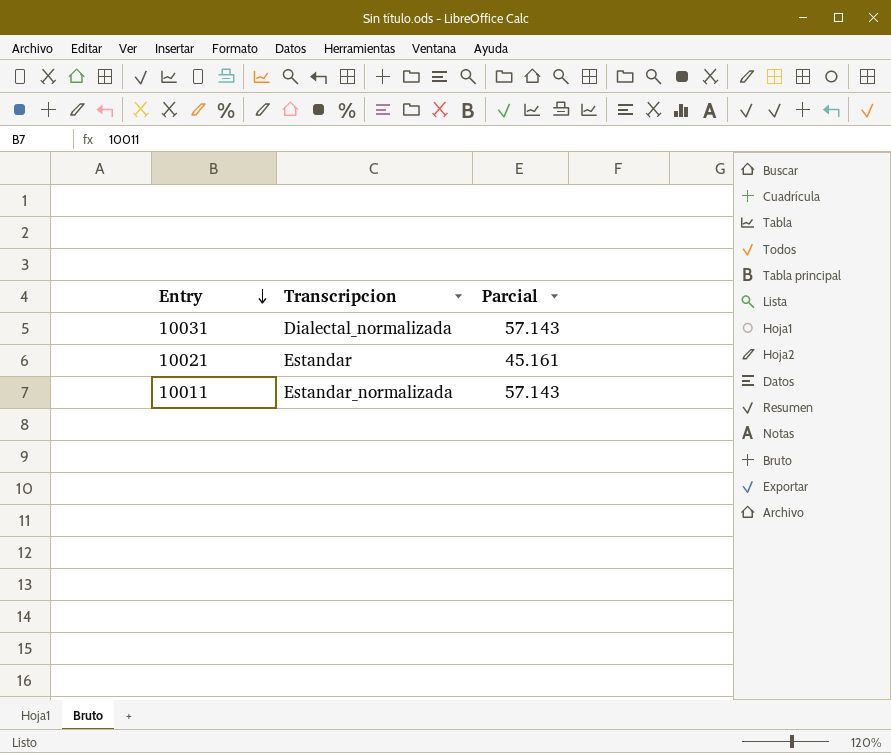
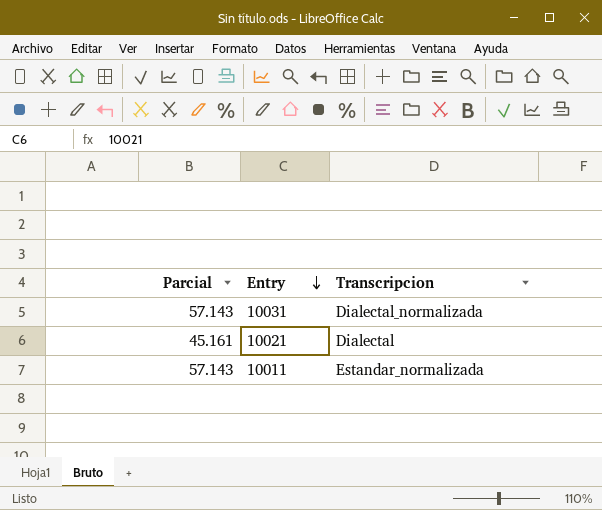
column Parcial | position: 3 -> 1
10021 | Transcripcion: Estandar -> Dialectal

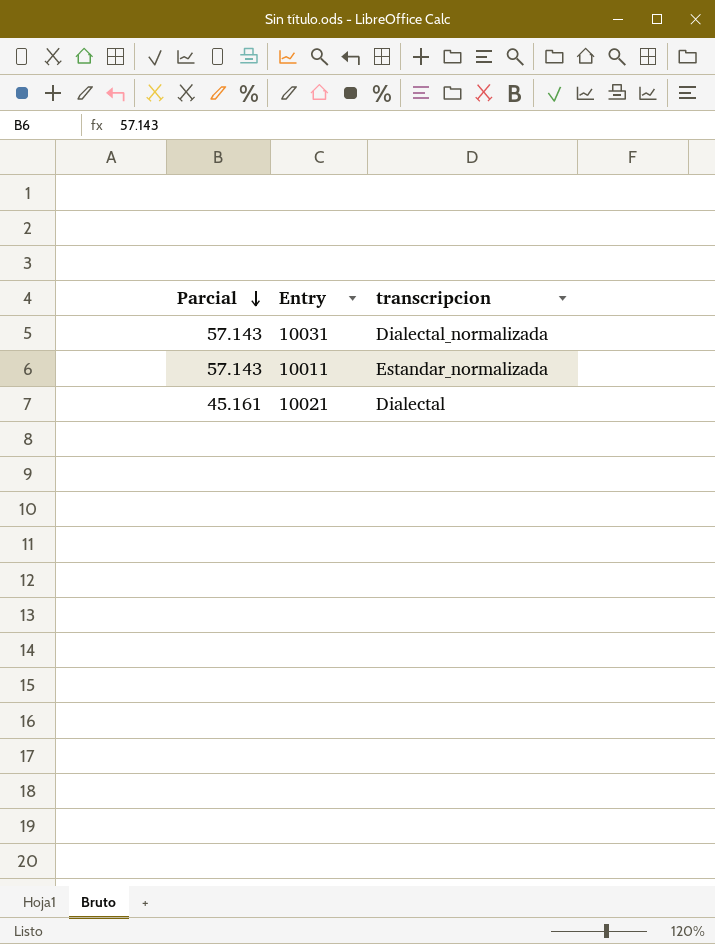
row order: Entry descending -> Parcial descending
column name: Transcripcion -> transcripcion

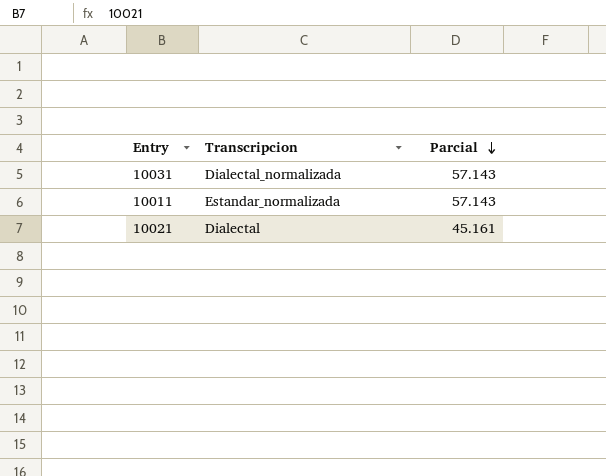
column name: transcripcion -> Transcripcion
column Parcial | position: 1 -> 3

